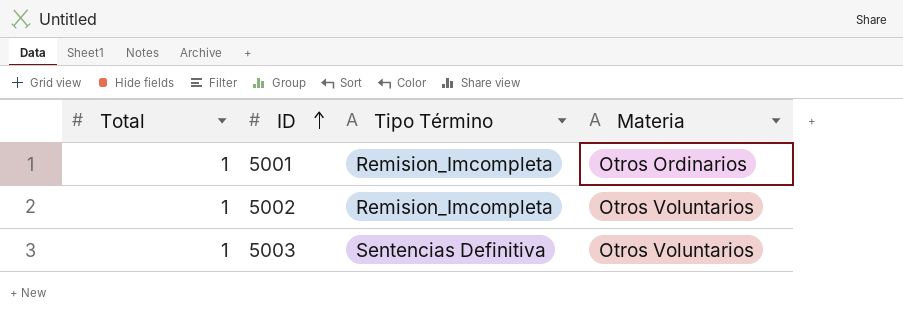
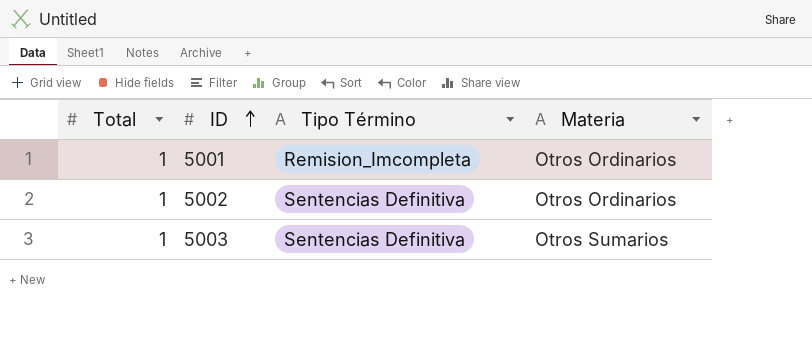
5002 | Tipo Término: Remision_Imcompleta -> Sentencias Definitiva
5002 | Materia: Otros Voluntarios -> Otros Ordinarios
5003 | Materia: Otros Voluntarios -> Otros Sumarios

